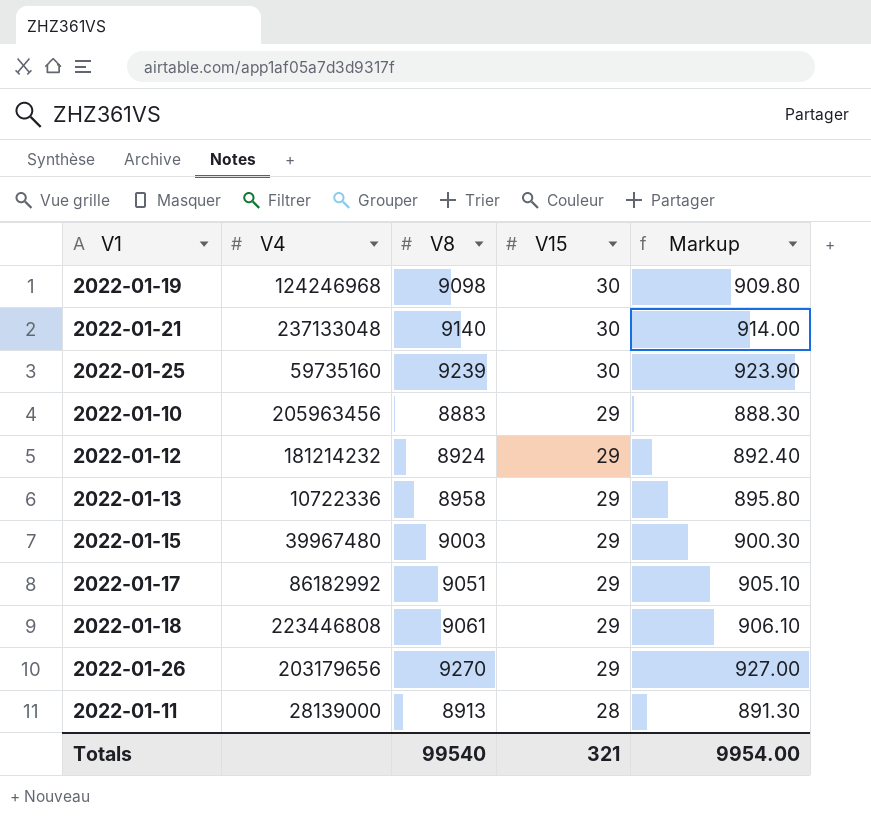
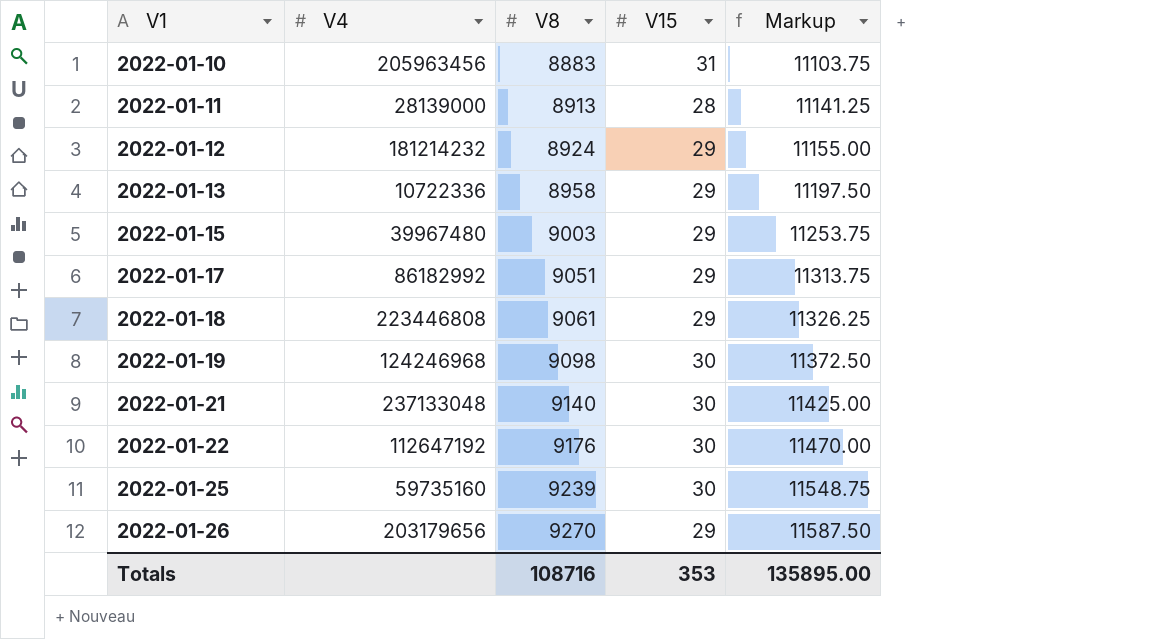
row order: V15 descending -> V1 ascending
column Markup | formula: [V8] * 0.1 -> [V8] * 1.25
2022-01-10 | V15: 29 -> 31
row 2022-01-22: none -> 112647192 | 9176 | 30 | 11470.00
Totals | V8: 99540 -> 108716
Totals | V15: 321 -> 353
Totals | Markup: 9954.00 -> 135895.00

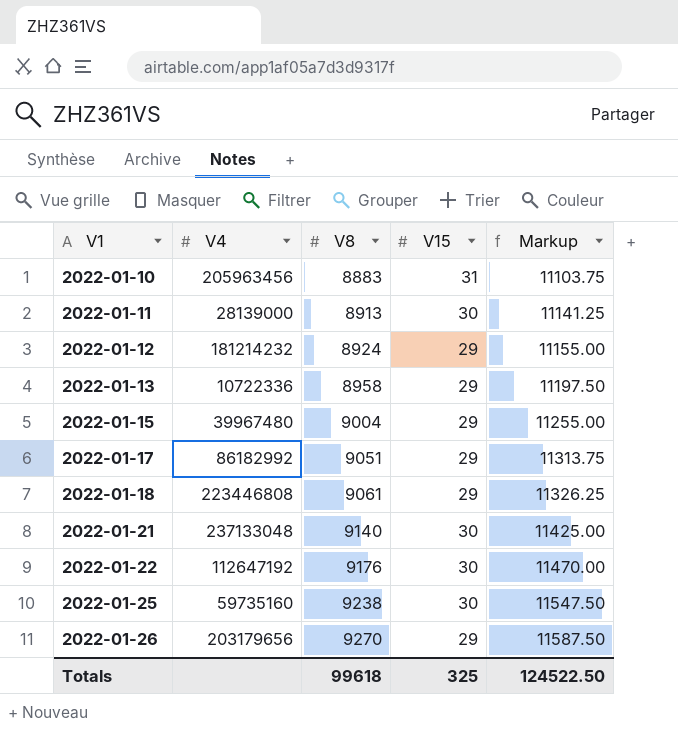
row 2022-01-19: 124246968 | 9098 | 30 | 11372.50 -> none
2022-01-11 | V15: 28 -> 30
2022-01-15 | V8: 9003 -> 9004
2022-01-15 | Markup: 11253.75 -> 11255.00
2022-01-25 | V8: 9239 -> 9238
2022-01-25 | Markup: 11548.75 -> 11547.50
Totals | V8: 108716 -> 99618
Totals | V15: 353 -> 325
Totals | Markup: 135895.00 -> 124522.50

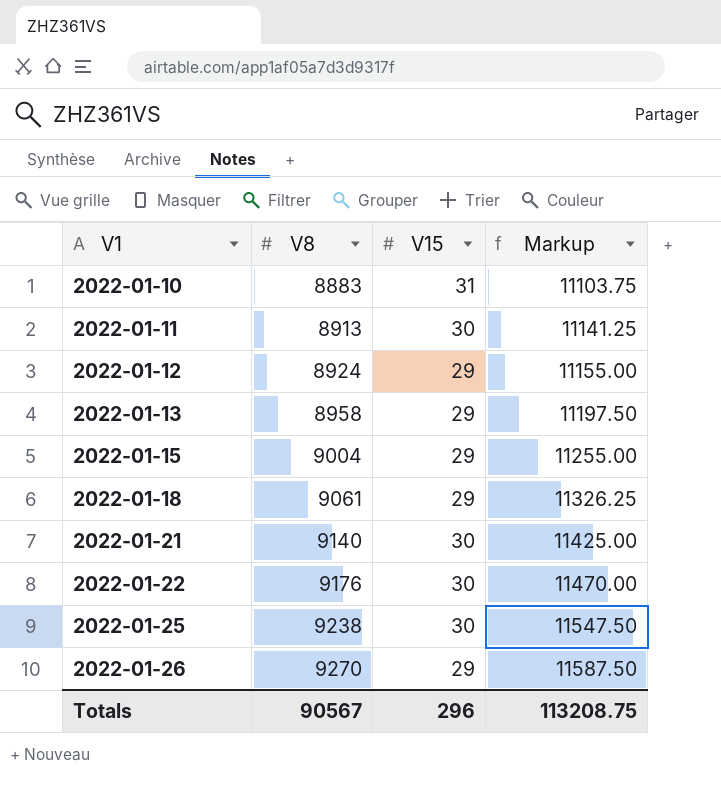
column V4 | position: 2 -> none
row 2022-01-17: 86182992 | 9051 | 29 | 11313.75 -> none
Totals | V8: 99618 -> 90567
Totals | V15: 325 -> 296
Totals | Markup: 124522.50 -> 113208.75

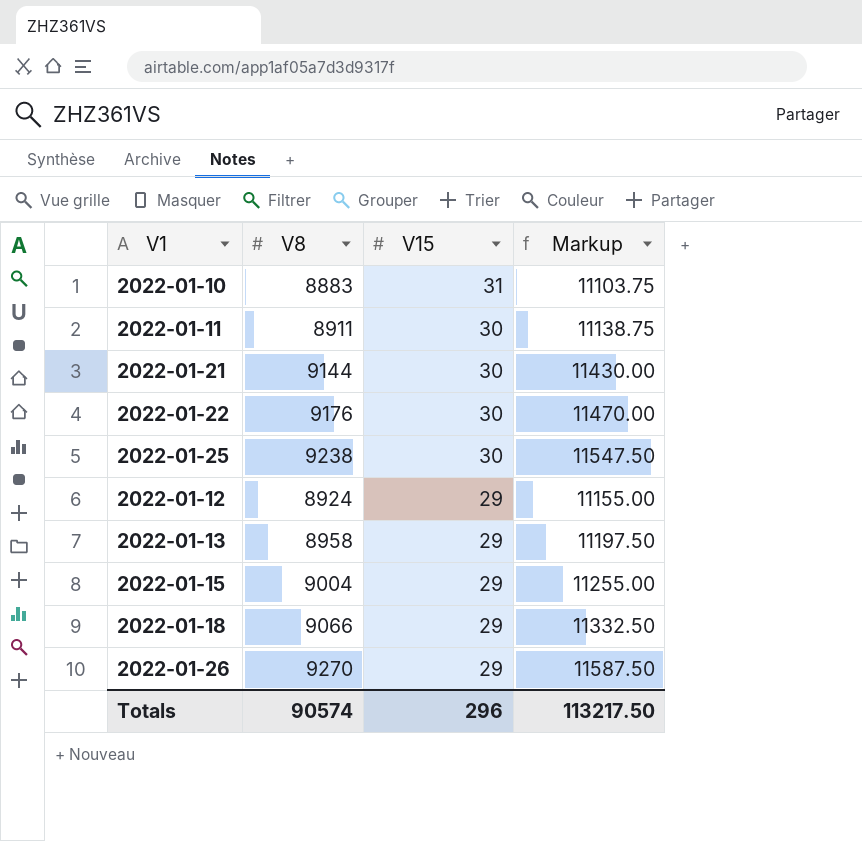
row order: V1 ascending -> V15 descending
2022-01-11 | V8: 8913 -> 8911
2022-01-11 | Markup: 11141.25 -> 11138.75
2022-01-21 | V8: 9140 -> 9144
2022-01-21 | Markup: 11425.00 -> 11430.00
2022-01-18 | V8: 9061 -> 9066
2022-01-18 | Markup: 11326.25 -> 11332.50
Totals | V8: 90567 -> 90574
Totals | Markup: 113208.75 -> 113217.50

